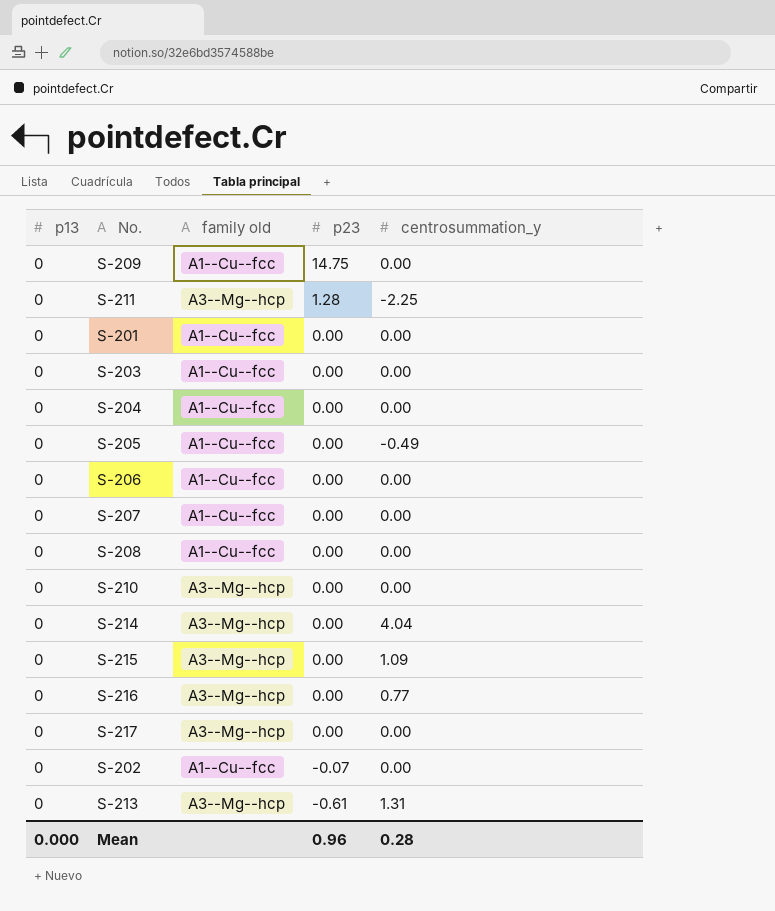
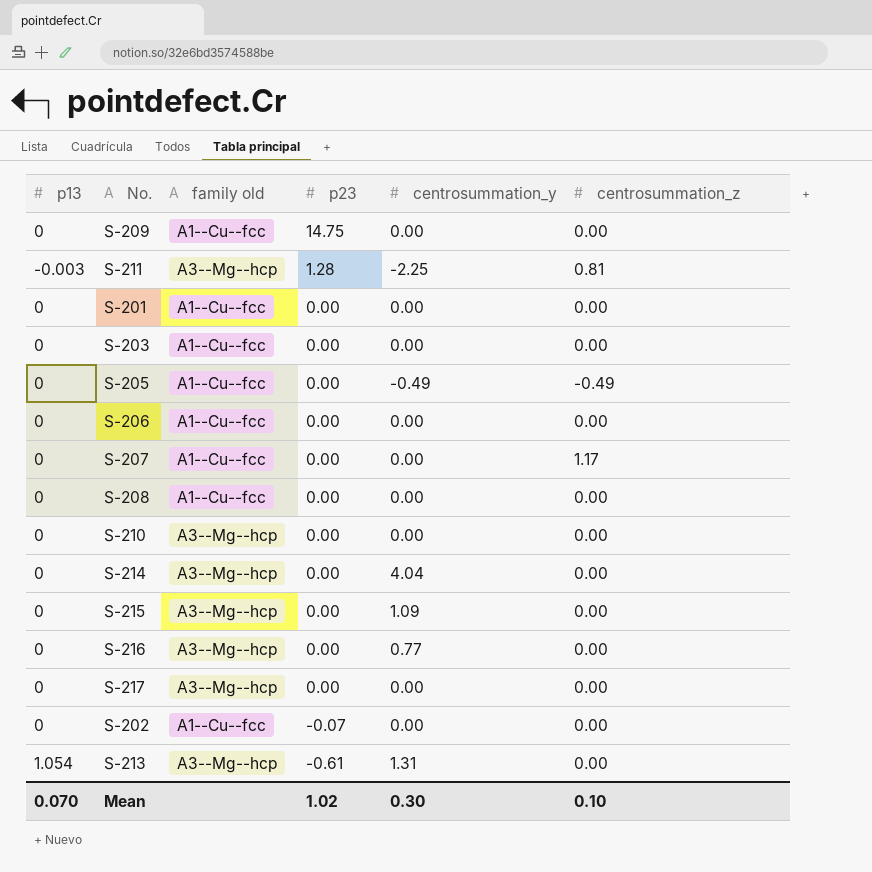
column centrosummation_z | position: none -> 6
row S-204: 0 | A1--Cu--fcc | 0.00 | 0.00 -> none
S-211 | p13: 0 -> -0.003
S-213 | p13: 0 -> 1.054
Mean | p13: 0.000 -> 0.070
Mean | p23: 0.96 -> 1.02
Mean | centrosummation_y: 0.28 -> 0.30

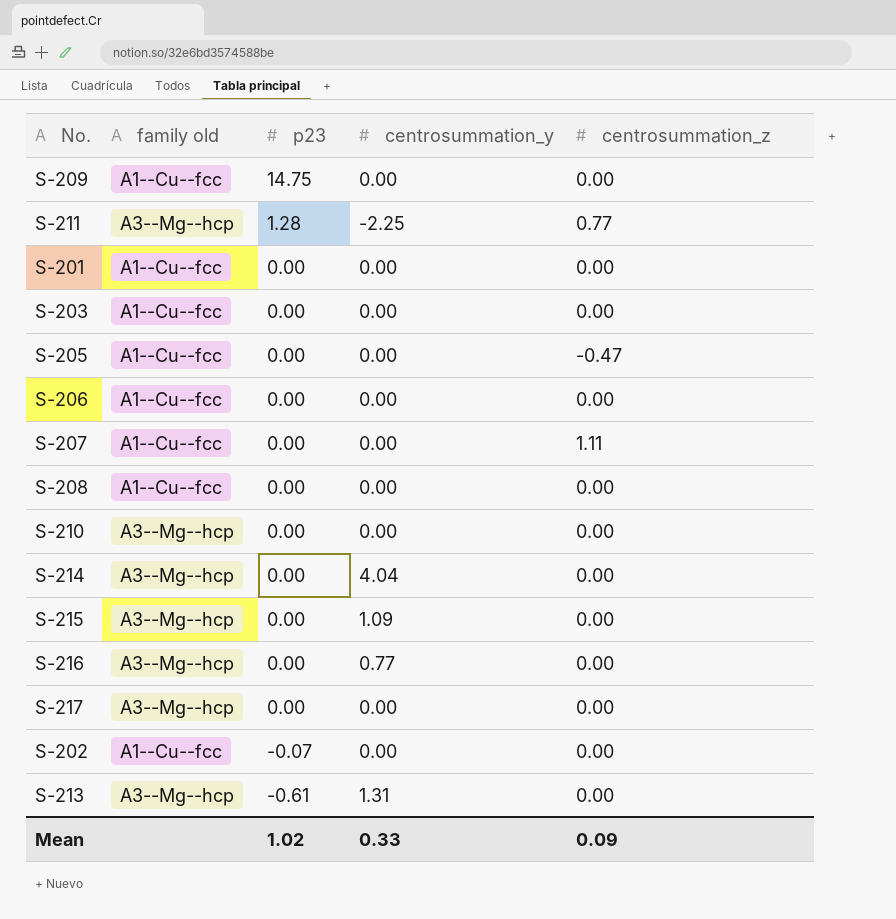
column p13 | position: 1 -> none
S-211 | centrosummation_z: 0.81 -> 0.77
S-205 | centrosummation_y: -0.49 -> 0.00
S-205 | centrosummation_z: -0.49 -> -0.47
S-207 | centrosummation_z: 1.17 -> 1.11
Mean | centrosummation_y: 0.30 -> 0.33
Mean | centrosummation_z: 0.10 -> 0.09

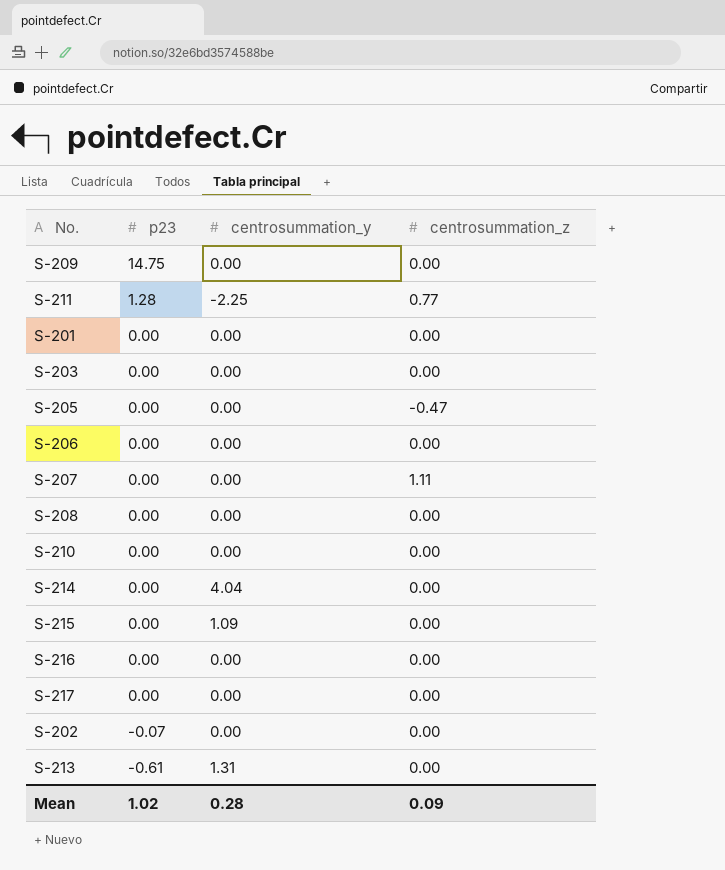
column family old | position: 2 -> none
S-216 | centrosummation_y: 0.77 -> 0.00
Mean | centrosummation_y: 0.33 -> 0.28

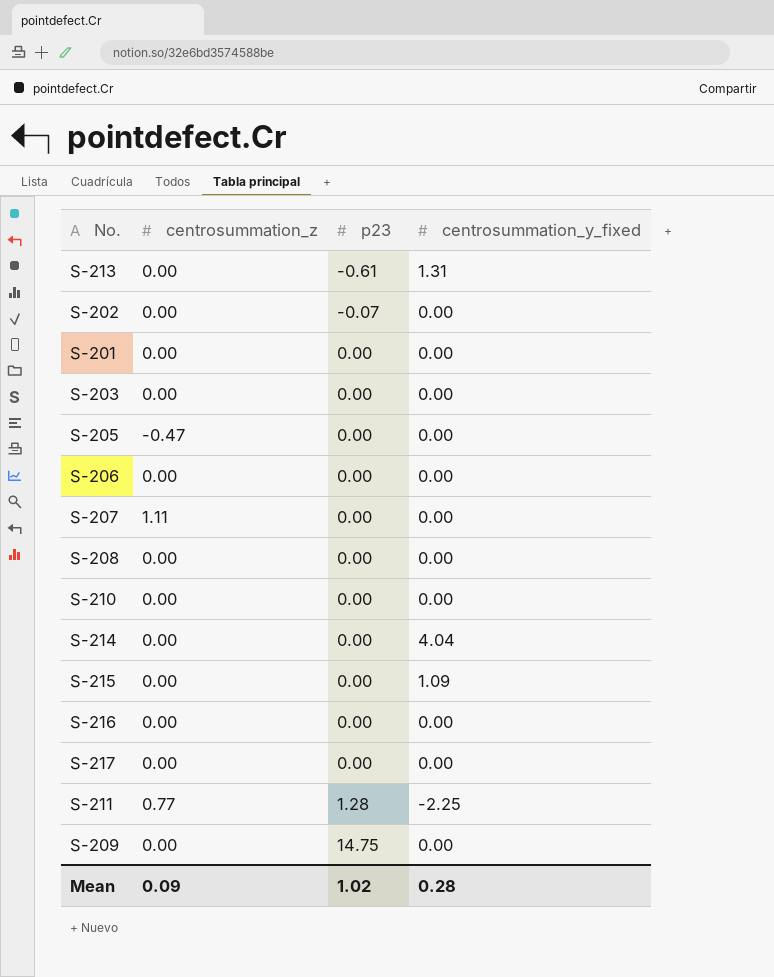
row order: p23 descending -> p23 ascending
column centrosummation_z | position: 4 -> 2
column name: centrosummation_y -> centrosummation_y_fixed

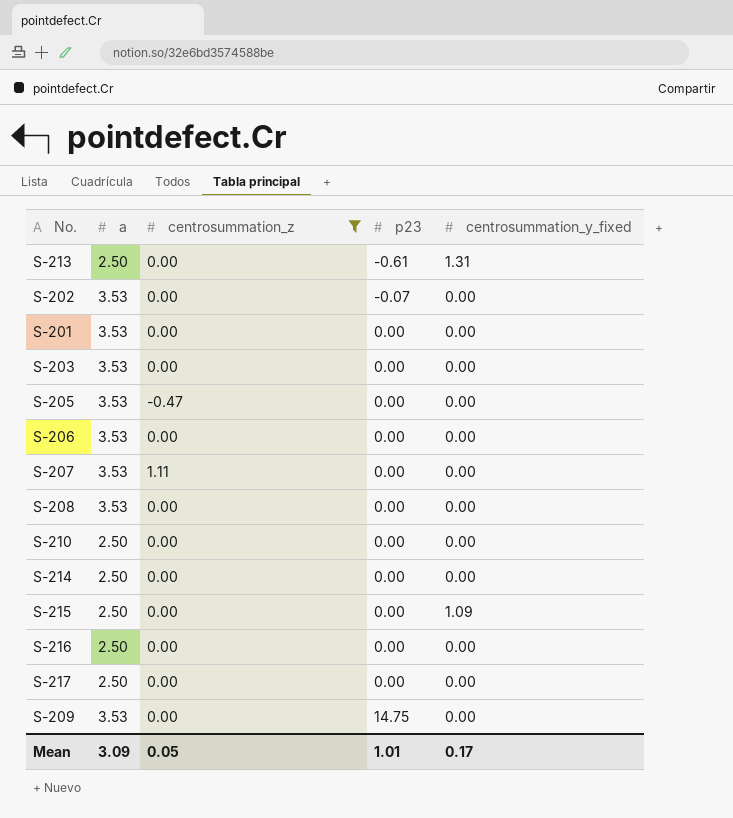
filter: none -> centrosummation_z != 0.77
column a | position: none -> 2
S-214 | centrosummation_y_fixed: 4.04 -> 0.00
Mean | centrosummation_z: 0.09 -> 0.05
Mean | p23: 1.02 -> 1.01
Mean | centrosummation_y_fixed: 0.28 -> 0.17

